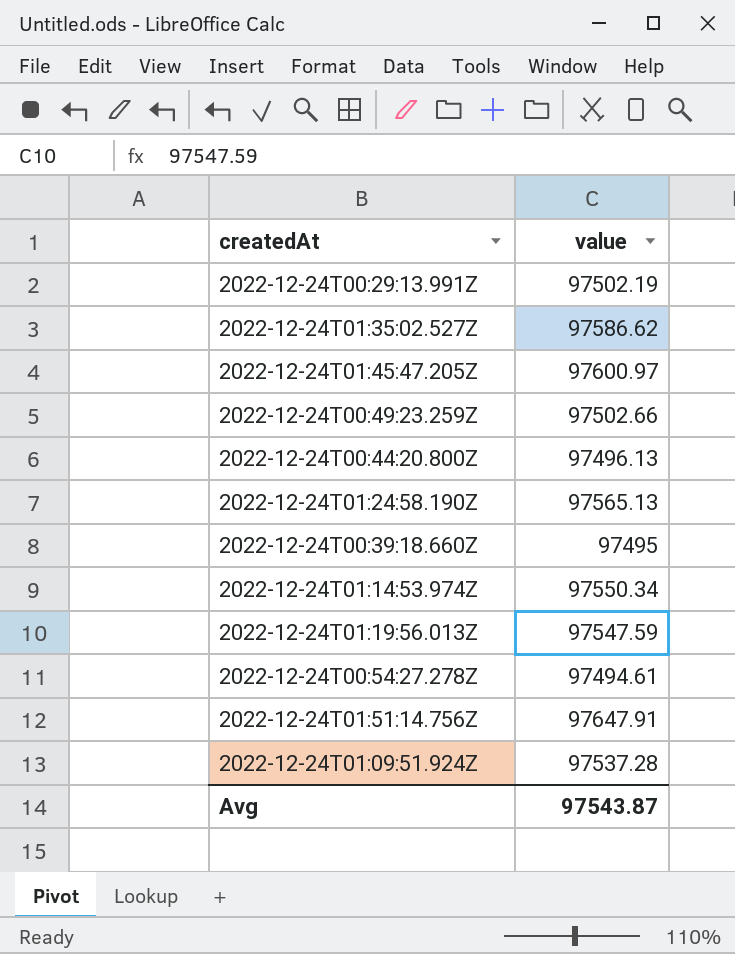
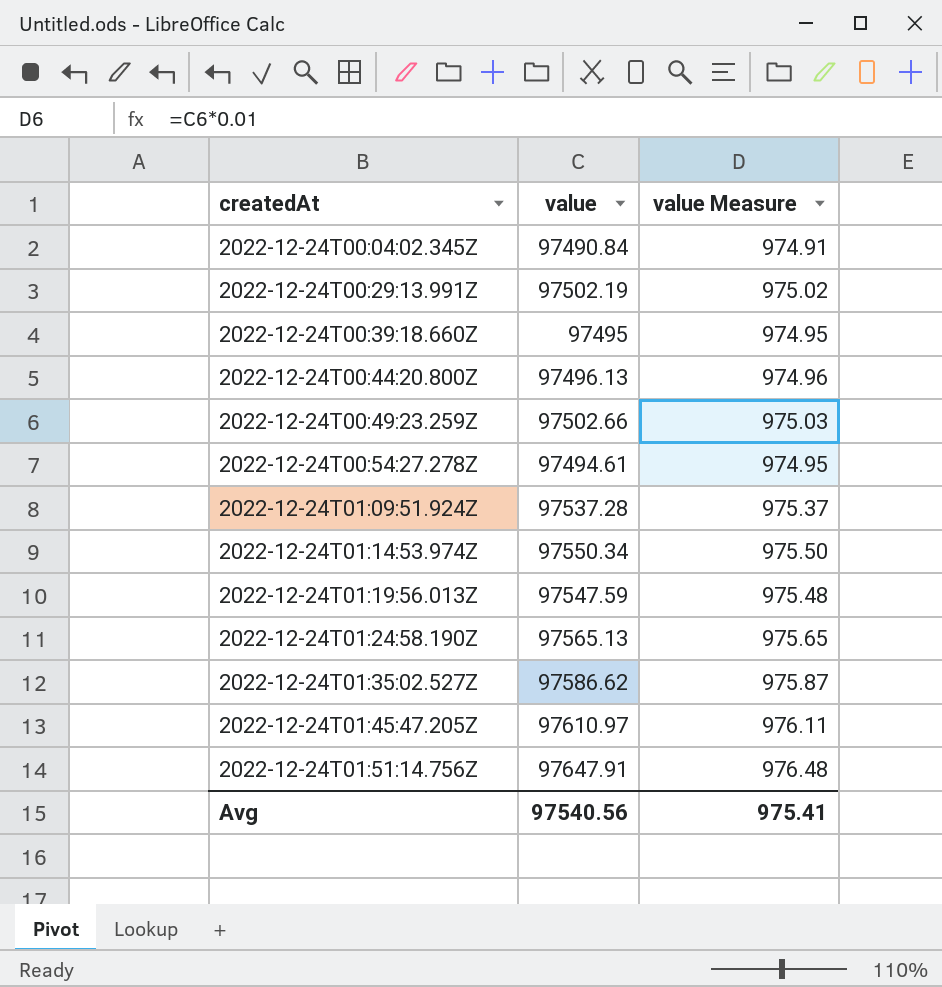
row order: none -> createdAt ascending
column value Measure | formula: none -> [value] * 0.01
row 2022-12-24T00:04:02.345Z: none -> 97490.84 | 974.91
2022-12-24T01:45:47.205Z | value: 97600.97 -> 97610.97
Avg | value: 97543.87 -> 97540.56

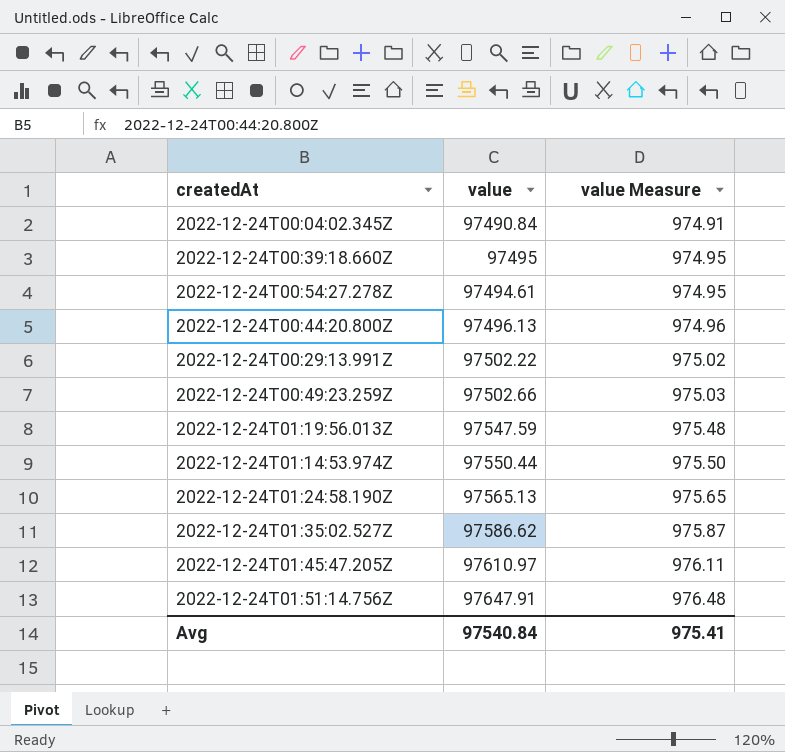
row order: createdAt ascending -> value Measure ascending
row 2022-12-24T01:09:51.924Z: 97537.28 | 975.37 -> none
2022-12-24T00:29:13.991Z | value: 97502.19 -> 97502.22
2022-12-24T01:14:53.974Z | value: 97550.34 -> 97550.44
Avg | value: 97540.56 -> 97540.84

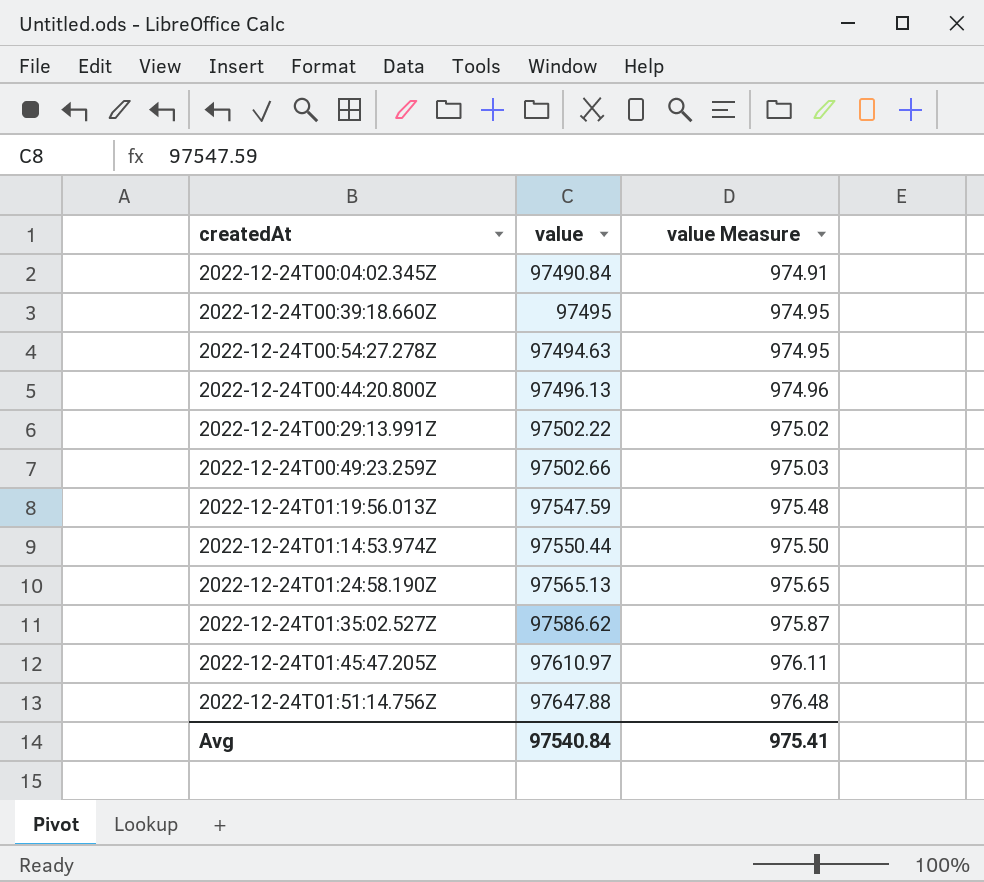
2022-12-24T00:54:27.278Z | value: 97494.61 -> 97494.63
2022-12-24T01:51:14.756Z | value: 97647.91 -> 97647.88

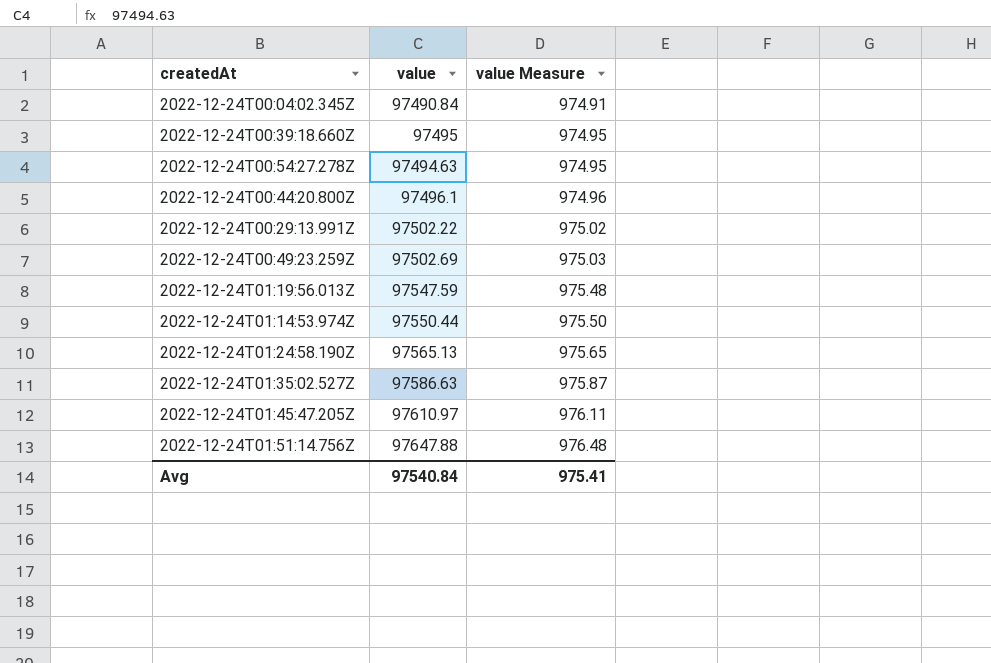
2022-12-24T00:44:20.800Z | value: 97496.13 -> 97496.1
2022-12-24T00:49:23.259Z | value: 97502.66 -> 97502.69
2022-12-24T01:35:02.527Z | value: 97586.62 -> 97586.63

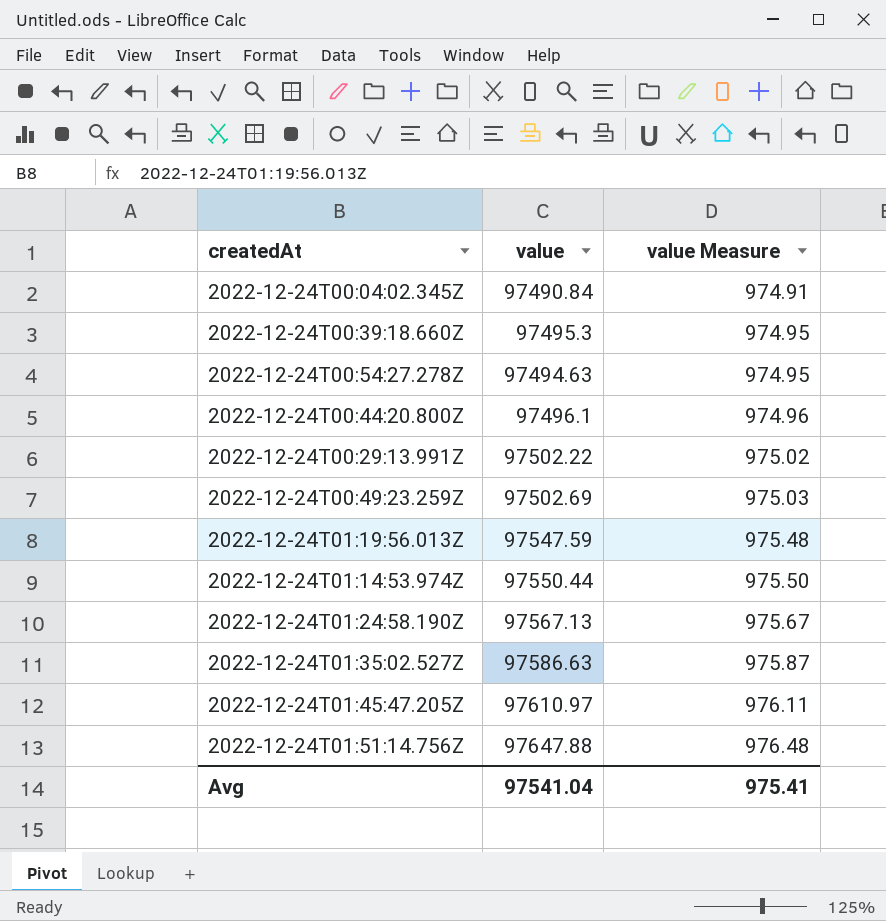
2022-12-24T00:39:18.660Z | value: 97495 -> 97495.3
2022-12-24T01:24:58.190Z | value: 97565.13 -> 97567.13
2022-12-24T01:24:58.190Z | value Measure: 975.65 -> 975.67
Avg | value: 97540.84 -> 97541.04

